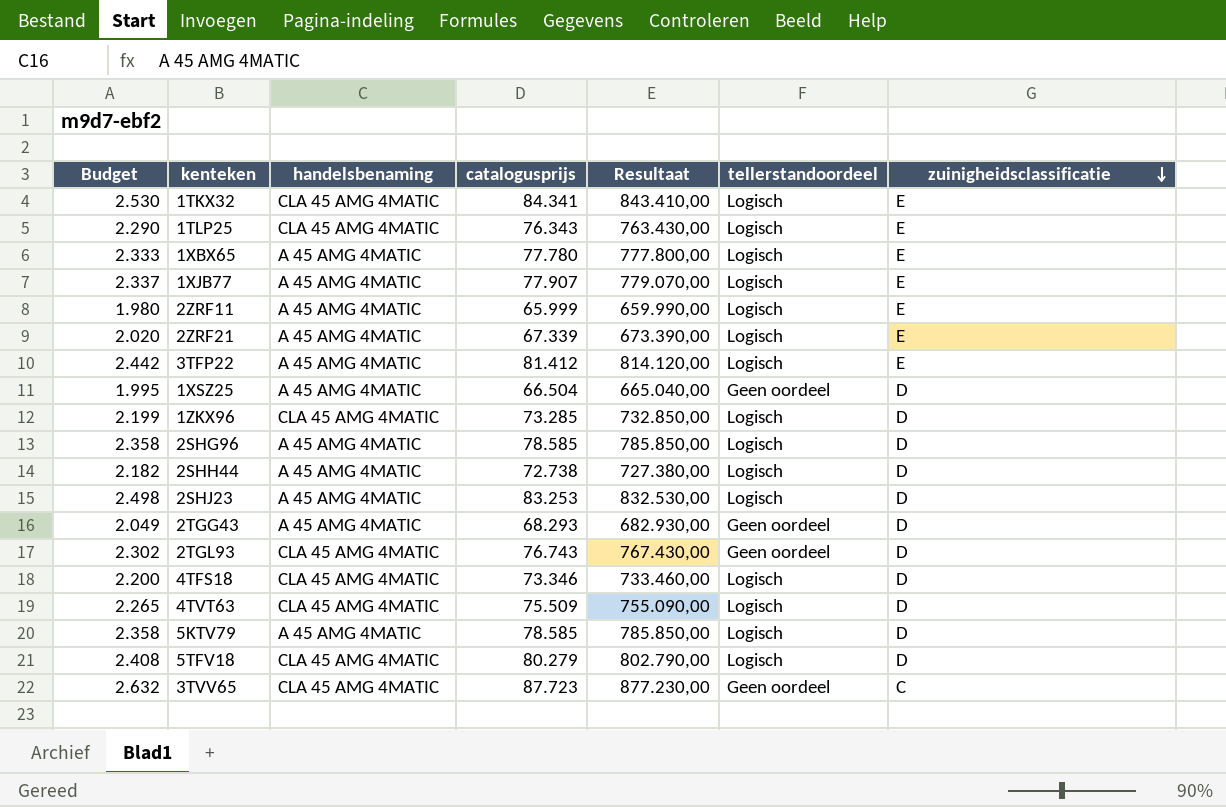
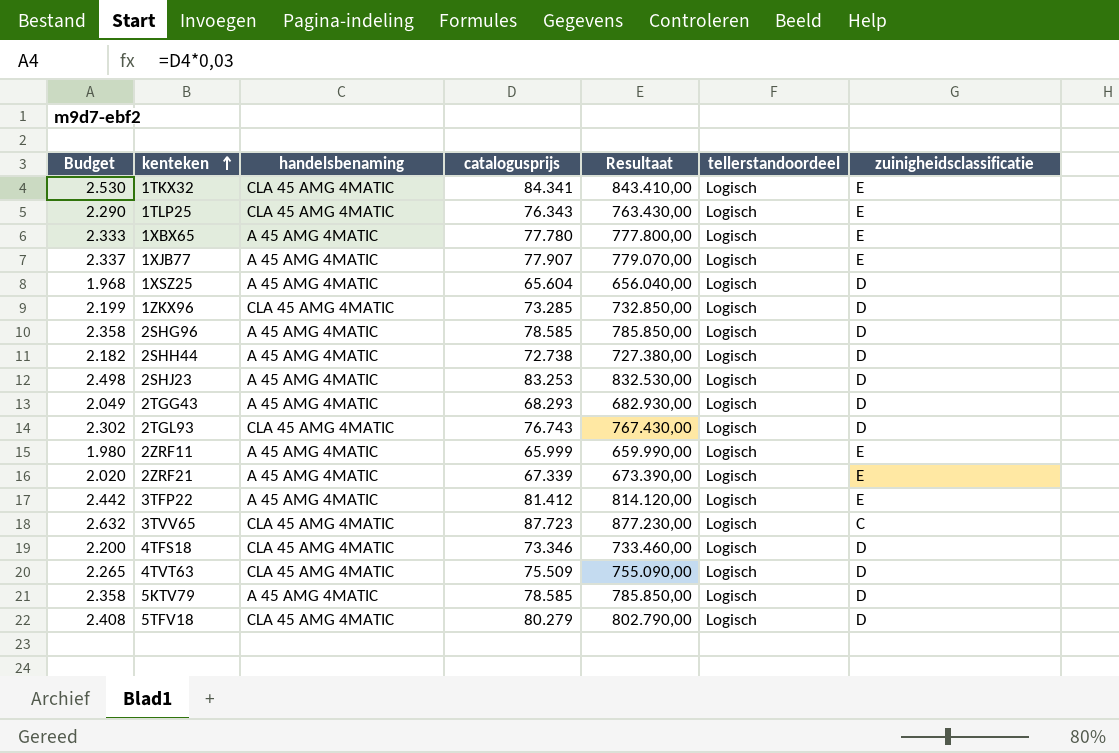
row order: zuinigheidsclassificatie descending -> kenteken ascending
1XSZ25 | Budget: 1.995 -> 1.968
1XSZ25 | catalogusprijs: 66.504 -> 65.604
1XSZ25 | Resultaat: 665.040,00 -> 656.040,00
1XSZ25 | tellerstandoordeel: Geen oordeel -> Logisch
2TGG43 | tellerstandoordeel: Geen oordeel -> Logisch
2TGL93 | tellerstandoordeel: Geen oordeel -> Logisch
3TVV65 | tellerstandoordeel: Geen oordeel -> Logisch

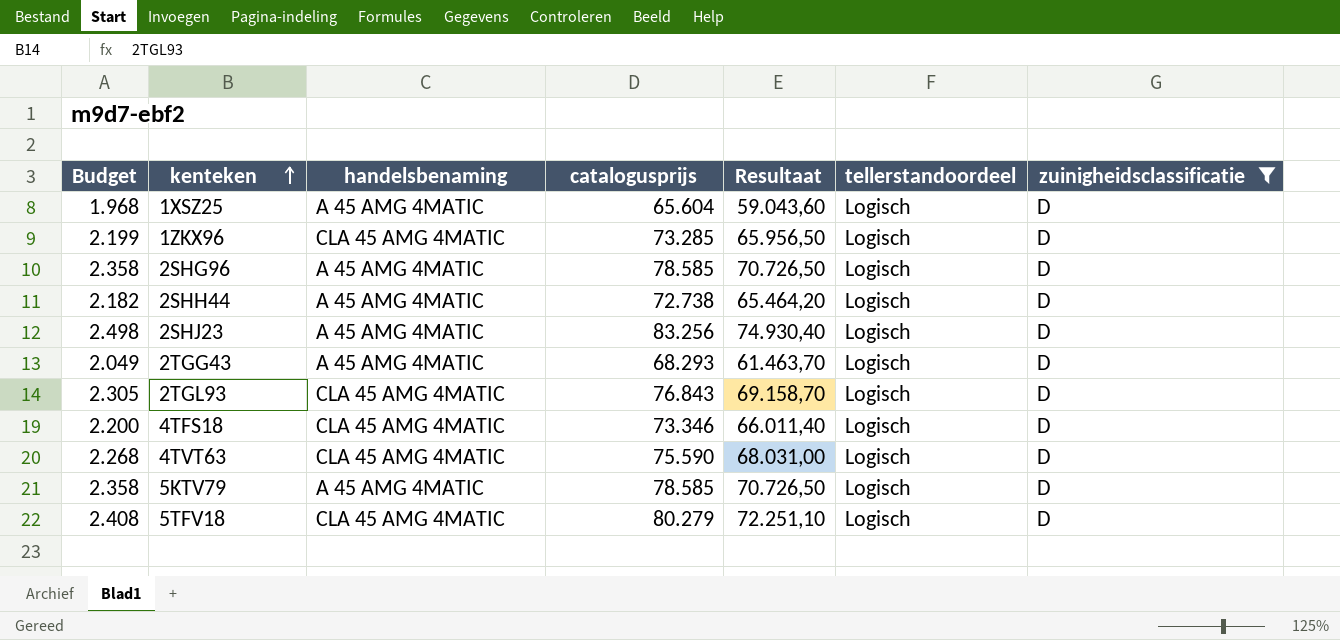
filter: none -> zuinigheidsclassificatie = D
column Resultaat | formula: [catalogusprijs] * 10 -> [catalogusprijs] * 0,9
2SHJ23 | catalogusprijs: 83.253 -> 83.256
2TGL93 | Budget: 2.302 -> 2.305
2TGL93 | catalogusprijs: 76.743 -> 76.843
4TVT63 | Budget: 2.265 -> 2.268
4TVT63 | catalogusprijs: 75.509 -> 75.590

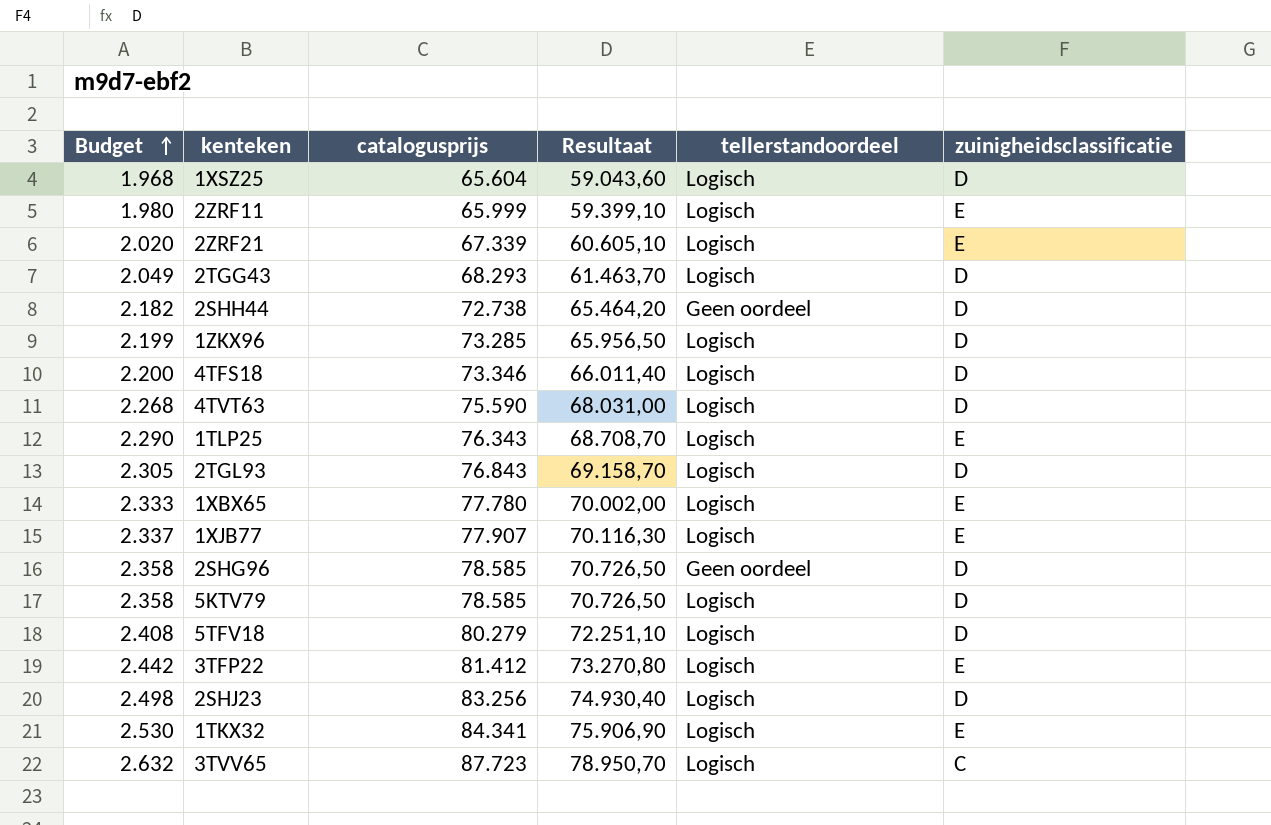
filter: zuinigheidsclassificatie = D -> none
row order: kenteken ascending -> Budget ascending
column handelsbenaming | position: 3 -> none
2SHH44 | tellerstandoordeel: Logisch -> Geen oordeel
2SHG96 | tellerstandoordeel: Logisch -> Geen oordeel

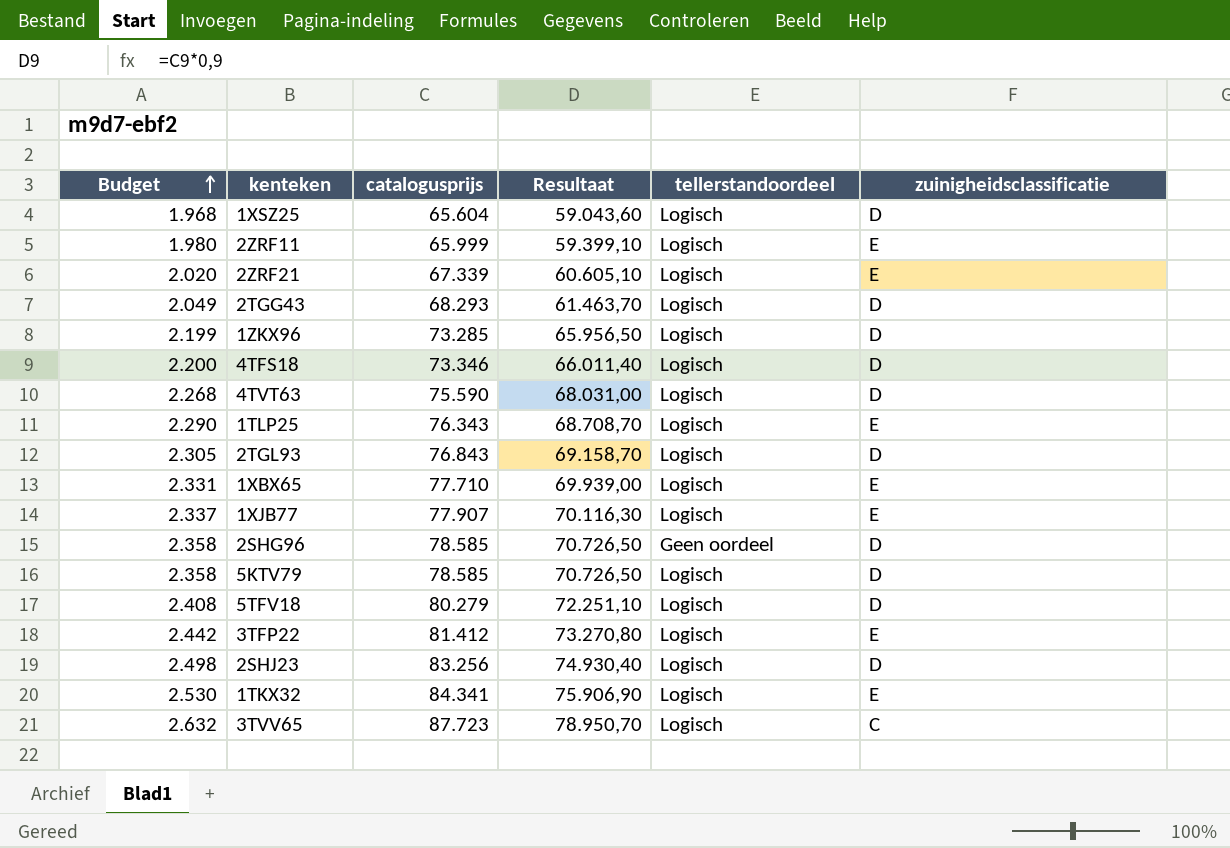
row 2SHH44: 2.182 | 72.738 | 65.464,20 | Geen oordeel | D -> none
1XBX65 | Budget: 2.333 -> 2.331
1XBX65 | catalogusprijs: 77.780 -> 77.710
1XBX65 | Resultaat: 70.002,00 -> 69.939,00

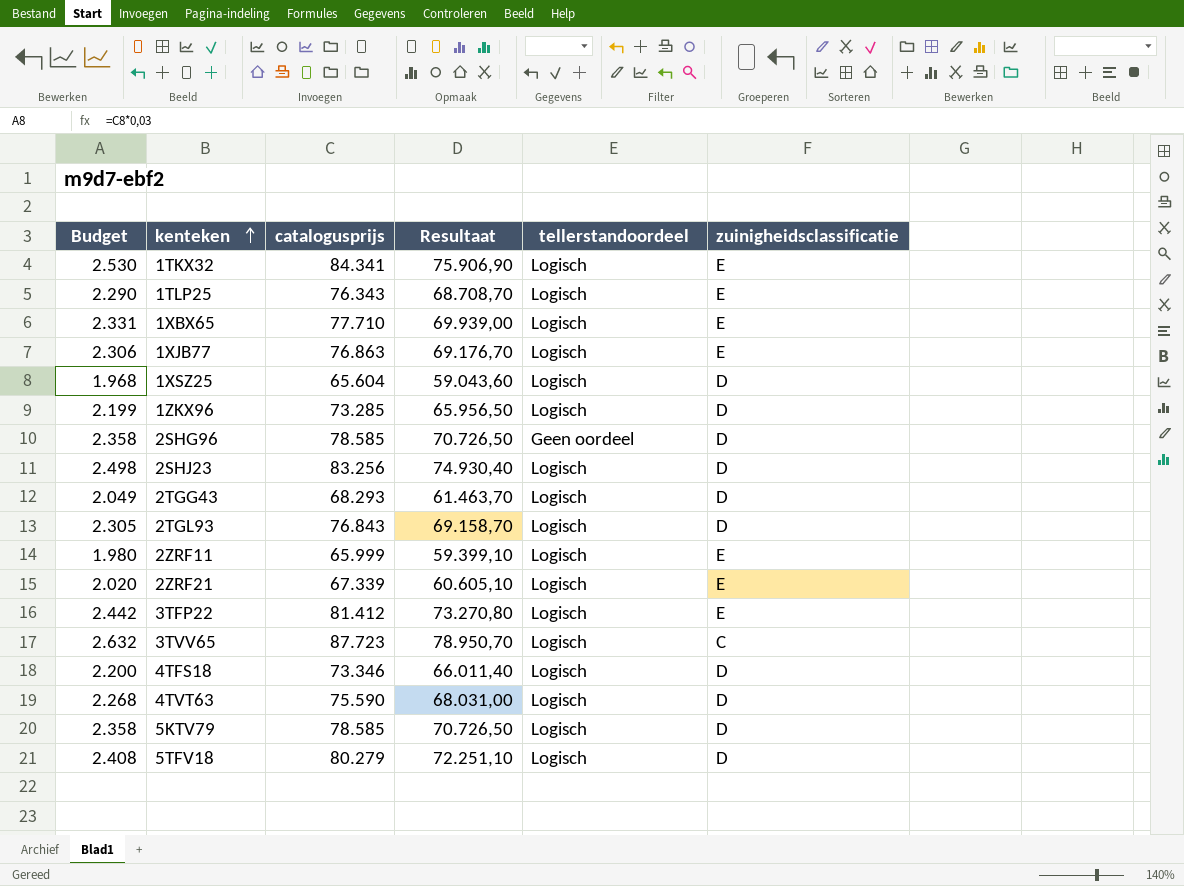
row order: Budget ascending -> kenteken ascending
1XJB77 | Budget: 2.337 -> 2.306
1XJB77 | catalogusprijs: 77.907 -> 76.863
1XJB77 | Resultaat: 70.116,30 -> 69.176,70

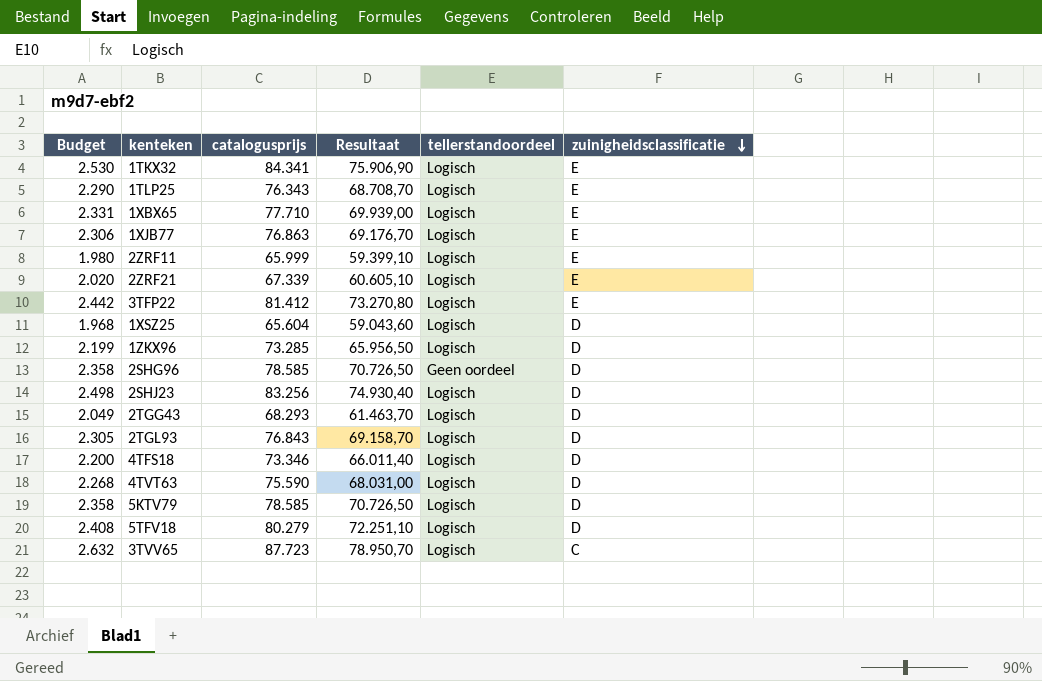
row order: kenteken ascending -> zuinigheidsclassificatie descending

